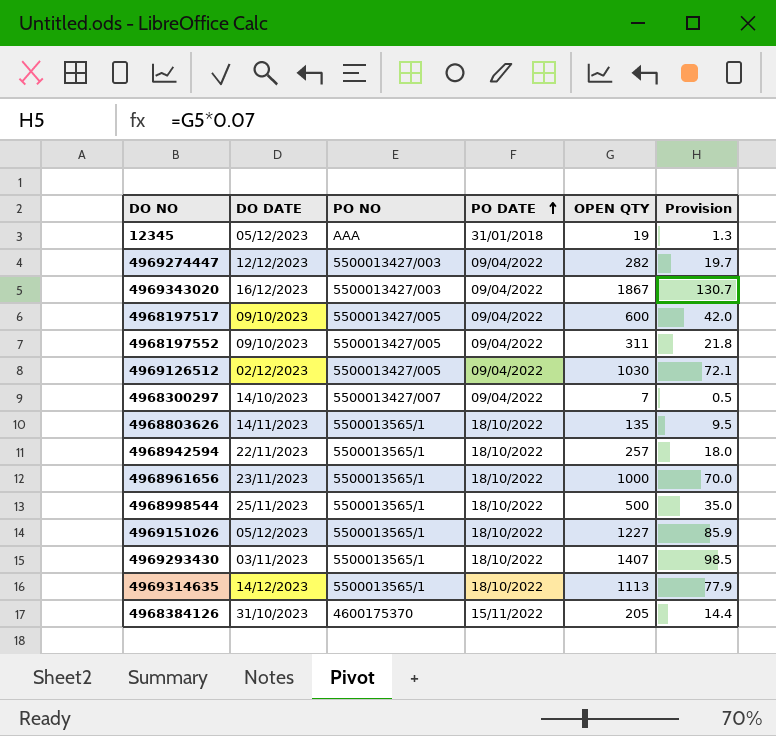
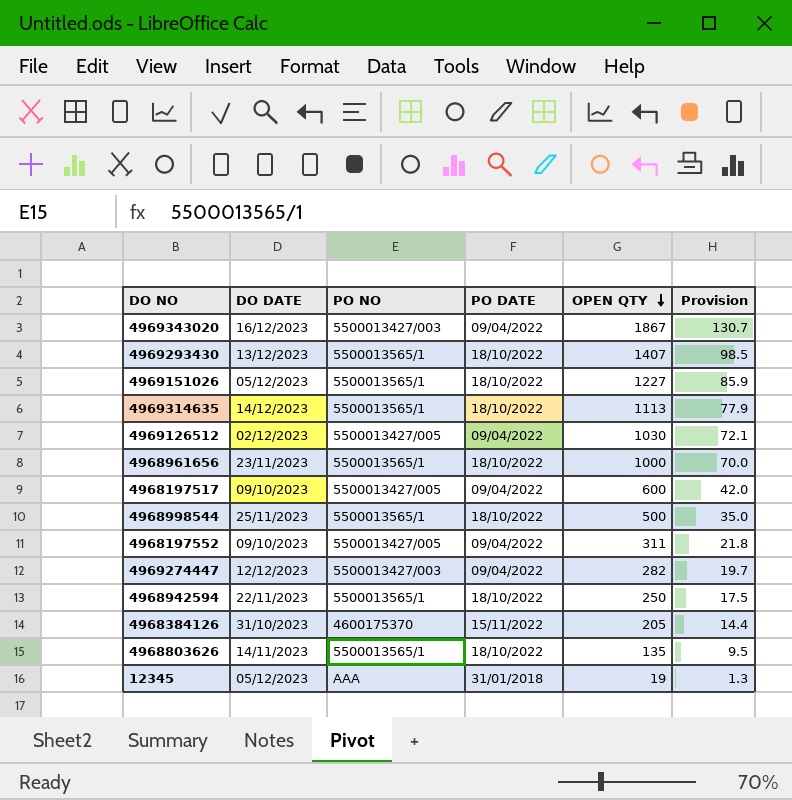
row order: PO DATE ascending -> OPEN QTY descending
row 4968300297: 14/10/2023 | 5500013427/007 | 09/04/2022 | 7 | 0.5 -> none
4969293430 | DO DATE: 03/11/2023 -> 13/12/2023
4968942594 | OPEN QTY: 257 -> 250
4968942594 | Provision: 18.0 -> 17.5

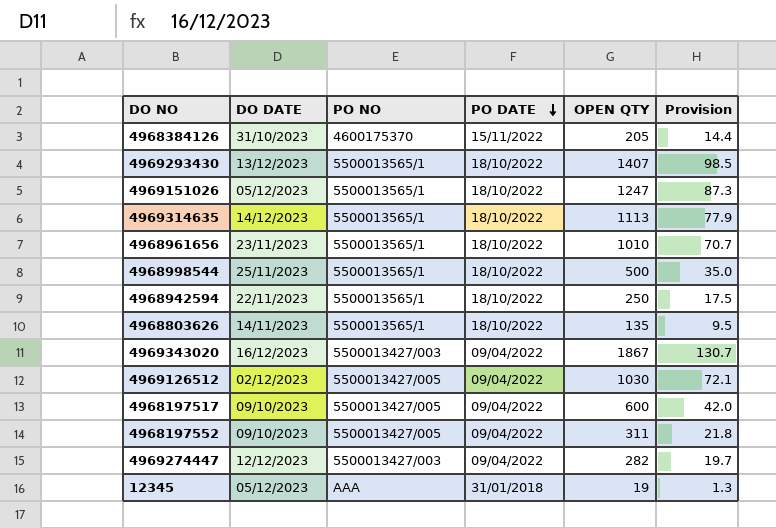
row order: OPEN QTY descending -> PO DATE descending
4969151026 | OPEN QTY: 1227 -> 1247
4969151026 | Provision: 85.9 -> 87.3
4968961656 | OPEN QTY: 1000 -> 1010
4968961656 | Provision: 70.0 -> 70.7

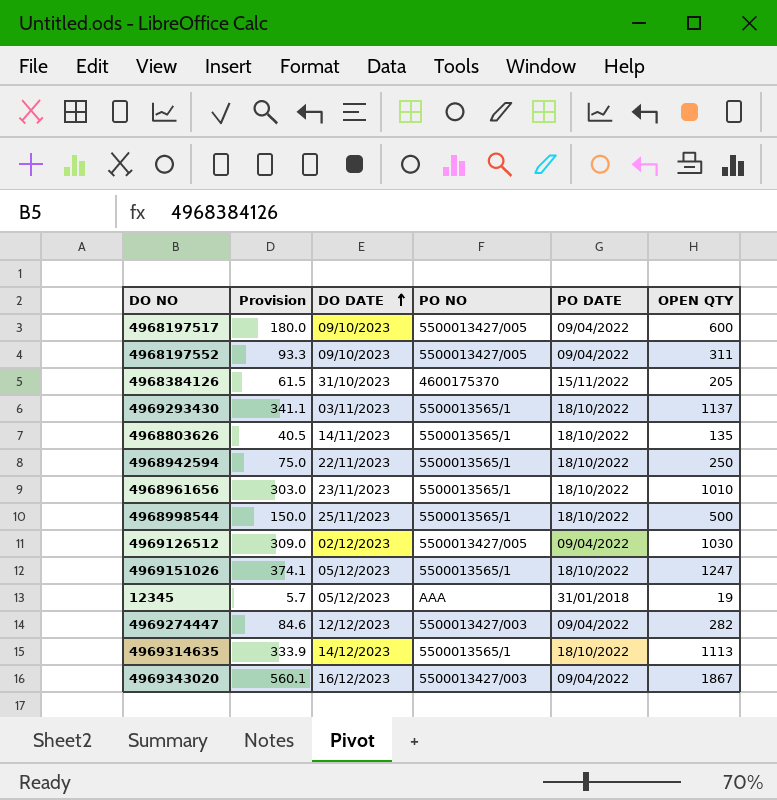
row order: PO DATE descending -> DO DATE ascending
column Provision | formula: [OPEN QTY] * 0.07 -> [OPEN QTY] * 0.3
column Provision | position: 6 -> 2
4969293430 | DO DATE: 13/12/2023 -> 03/11/2023
4969293430 | OPEN QTY: 1407 -> 1137

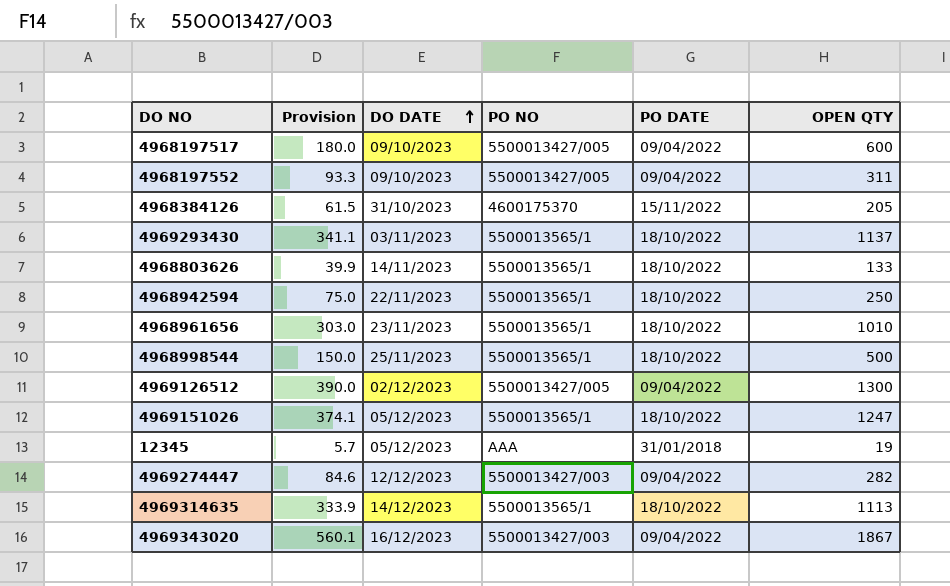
4968803626 | Provision: 40.5 -> 39.9
4968803626 | OPEN QTY: 135 -> 133
4969126512 | Provision: 309.0 -> 390.0
4969126512 | OPEN QTY: 1030 -> 1300

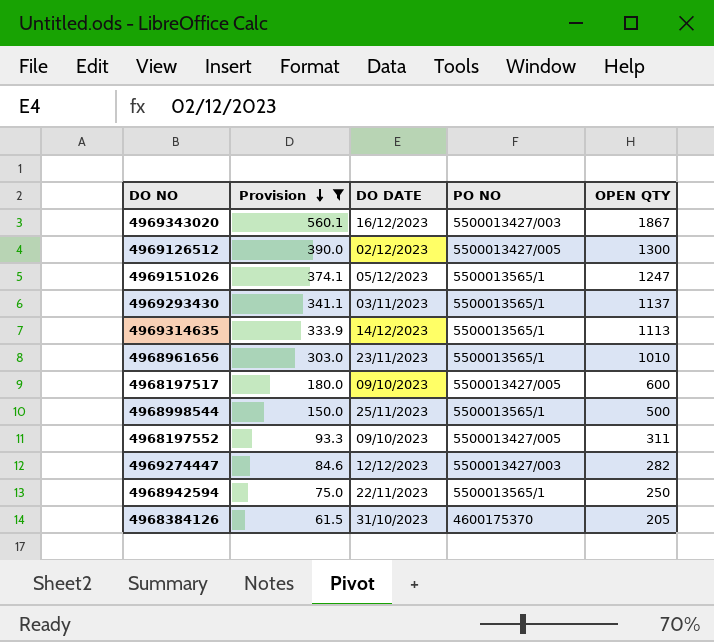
filter: none -> Provision >= 61.5
row order: DO DATE ascending -> Provision descending
column PO DATE | position: 5 -> none

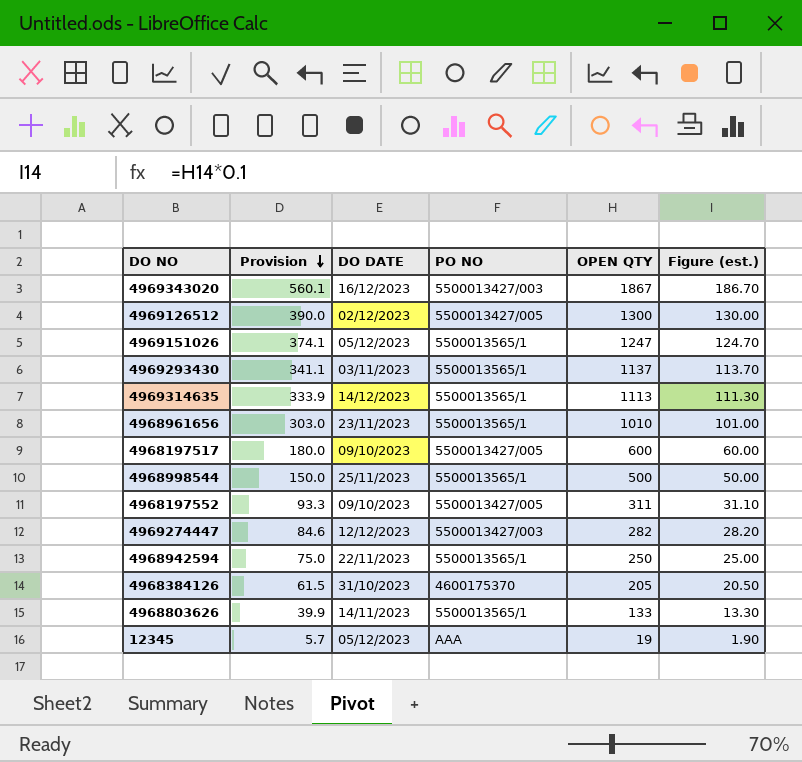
filter: Provision >= 61.5 -> none
column Figure (est.) | formula: none -> [OPEN QTY] * 0.1

